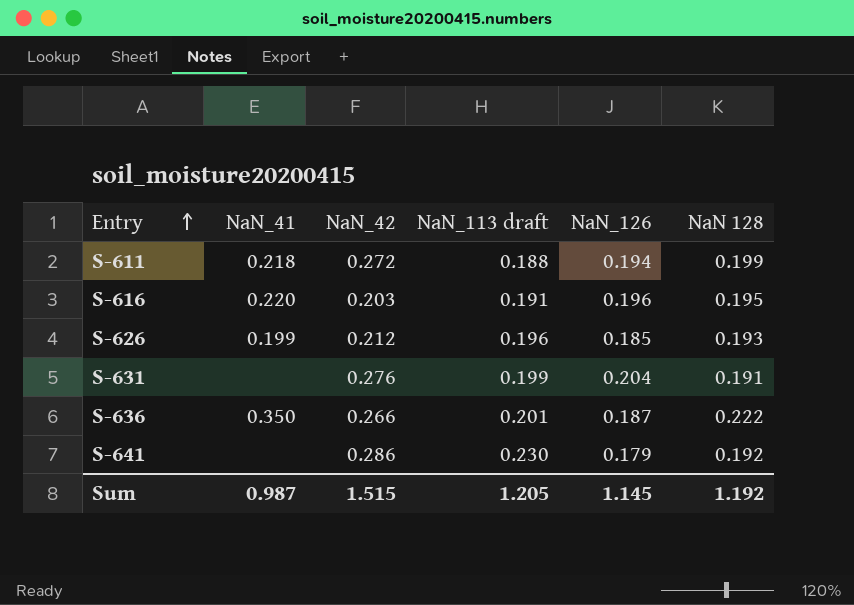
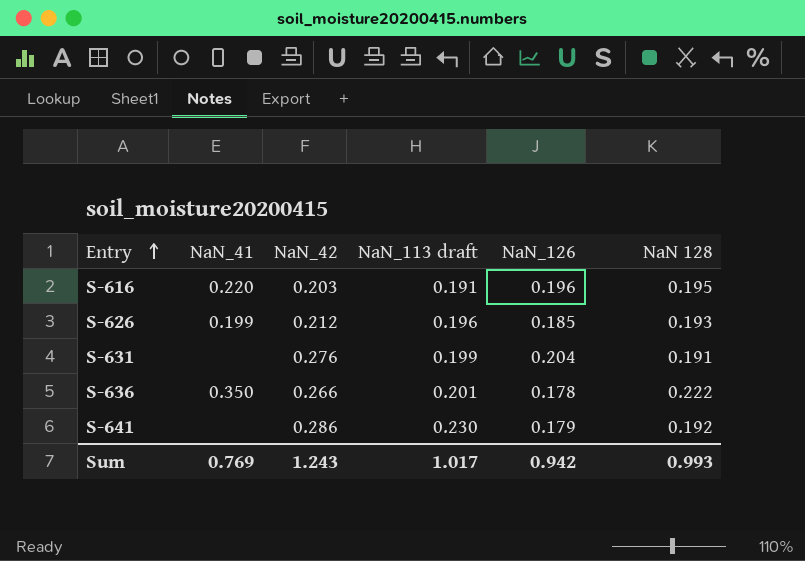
row S-611: 0.218 | 0.272 | 0.188 | 0.194 | 0.199 -> none
S-636 | NaN_126: 0.187 -> 0.178
Sum | NaN_41: 0.987 -> 0.769
Sum | NaN_42: 1.515 -> 1.243
Sum | NaN_113 draft: 1.205 -> 1.017
Sum | NaN_126: 1.145 -> 0.942
Sum | NaN 128: 1.192 -> 0.993

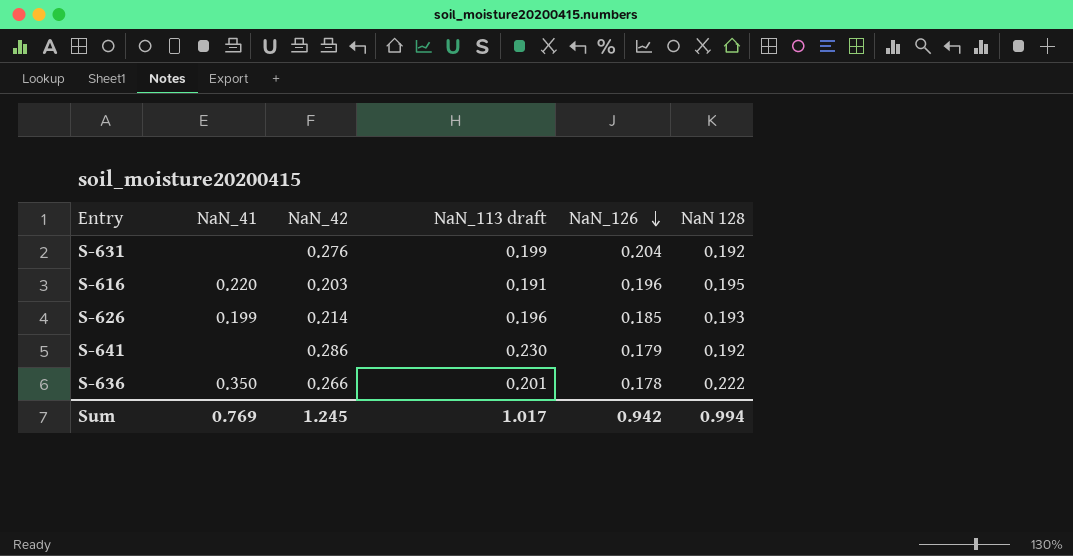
row order: Entry ascending -> NaN_126 descending
S-631 | NaN 128: 0.191 -> 0.192
S-626 | NaN_42: 0.212 -> 0.214
Sum | NaN_42: 1.243 -> 1.245
Sum | NaN 128: 0.993 -> 0.994

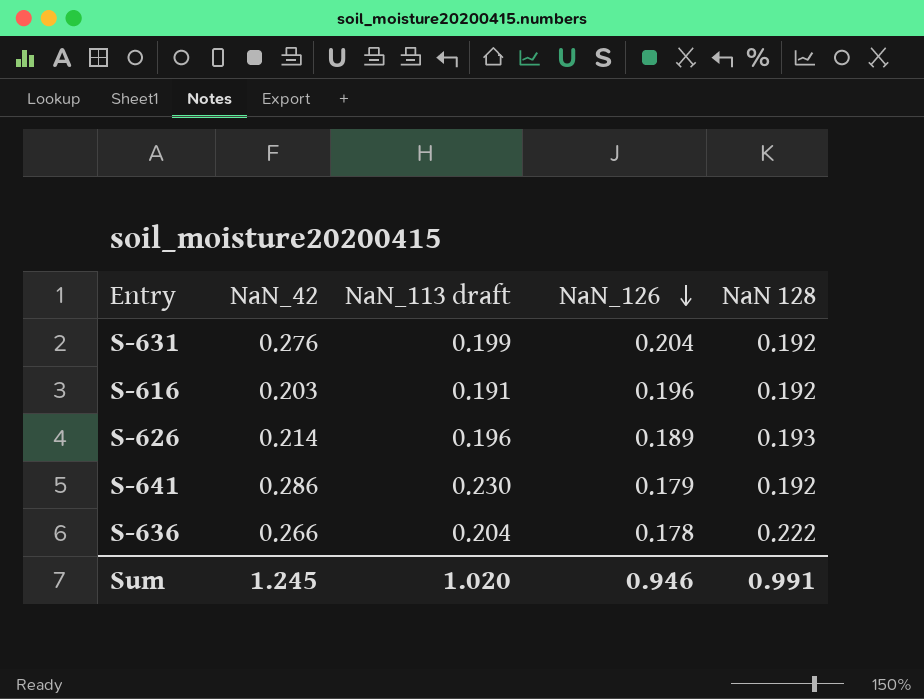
column NaN_41 | position: 2 -> none
S-616 | NaN 128: 0.195 -> 0.192
S-626 | NaN_126: 0.185 -> 0.189
S-636 | NaN_113 draft: 0.201 -> 0.204
Sum | NaN_113 draft: 1.017 -> 1.020
Sum | NaN_126: 0.942 -> 0.946
Sum | NaN 128: 0.994 -> 0.991

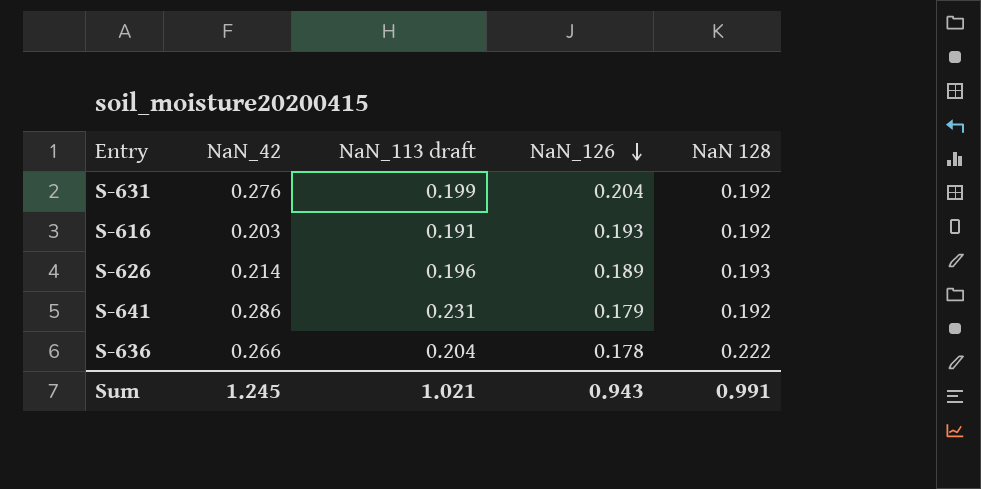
S-616 | NaN_126: 0.196 -> 0.193
S-641 | NaN_113 draft: 0.230 -> 0.231
Sum | NaN_113 draft: 1.020 -> 1.021
Sum | NaN_126: 0.946 -> 0.943

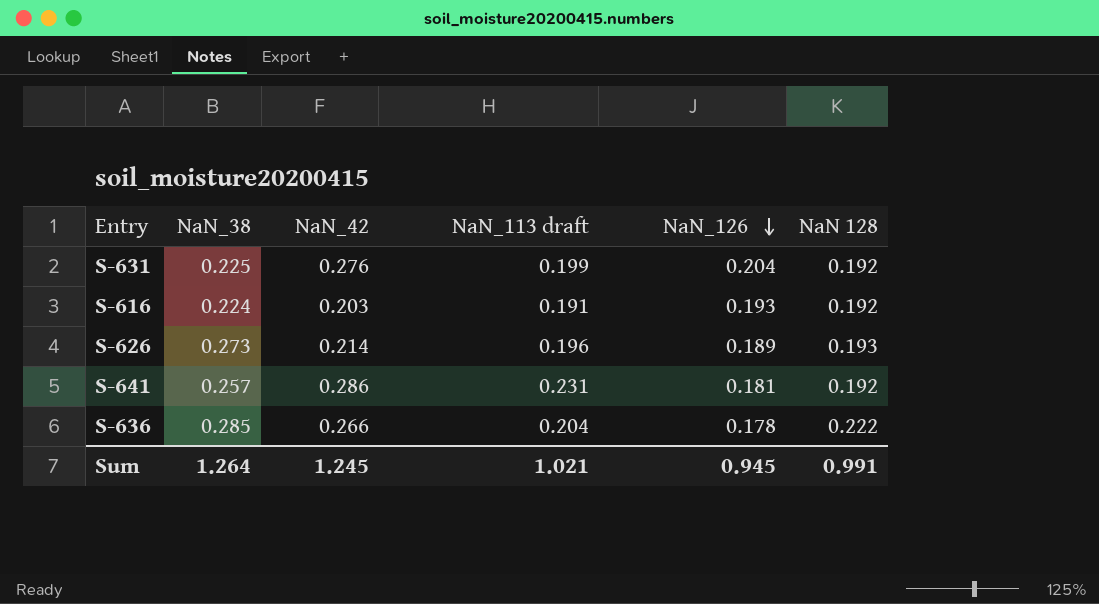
column NaN_38 | position: none -> 2
S-641 | NaN_126: 0.179 -> 0.181
Sum | NaN_126: 0.943 -> 0.945

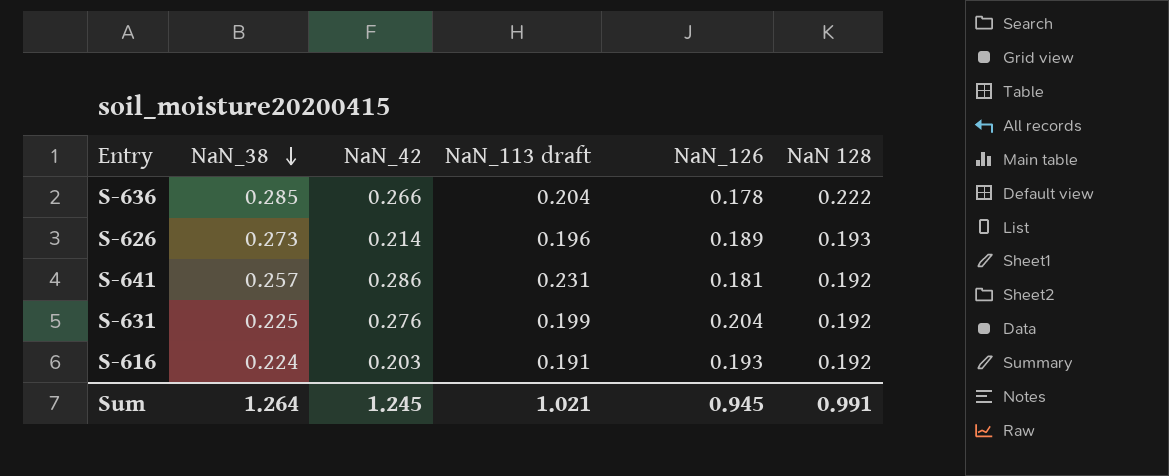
row order: NaN_126 descending -> NaN_38 descending

